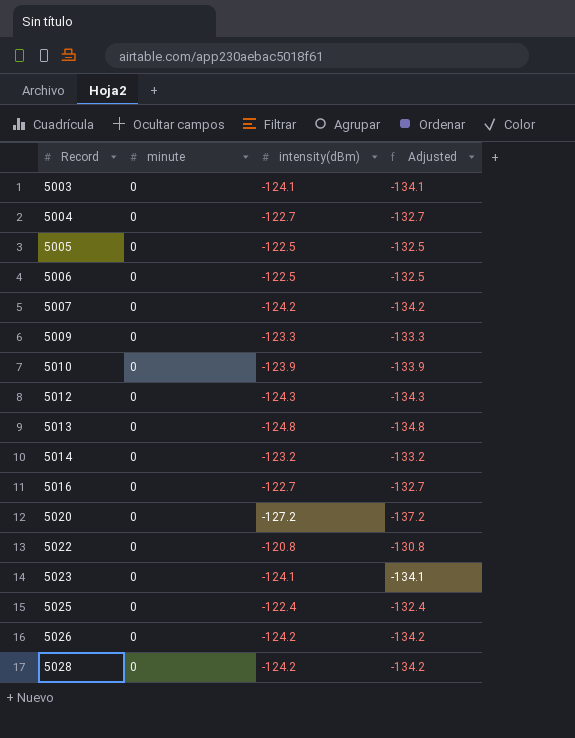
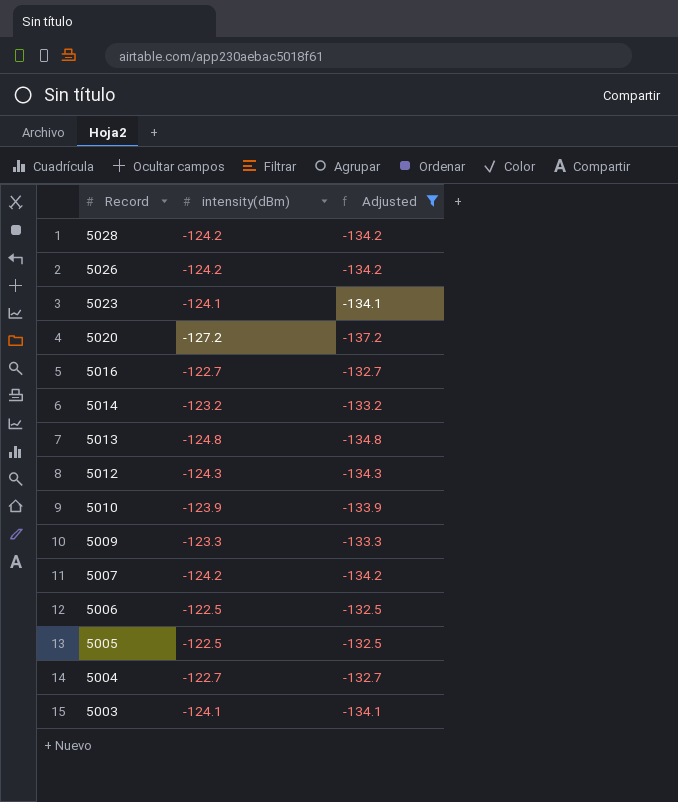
filter: none -> Adjusted <= -132.5
row order: Record ascending -> Record descending
column minute | position: 2 -> none

